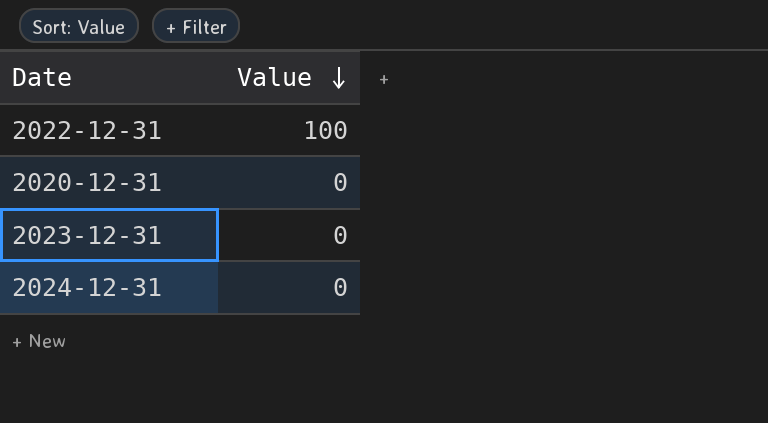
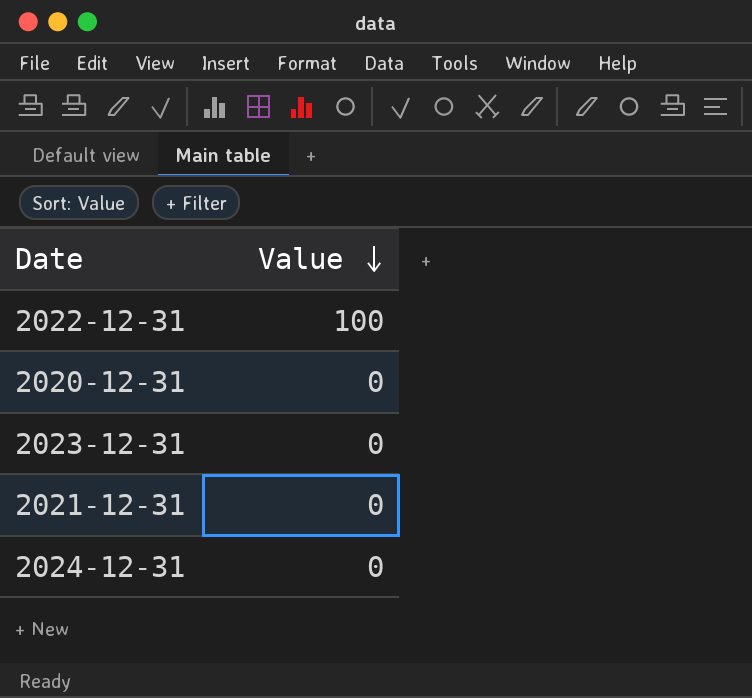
row 2021-12-31: none -> 0

